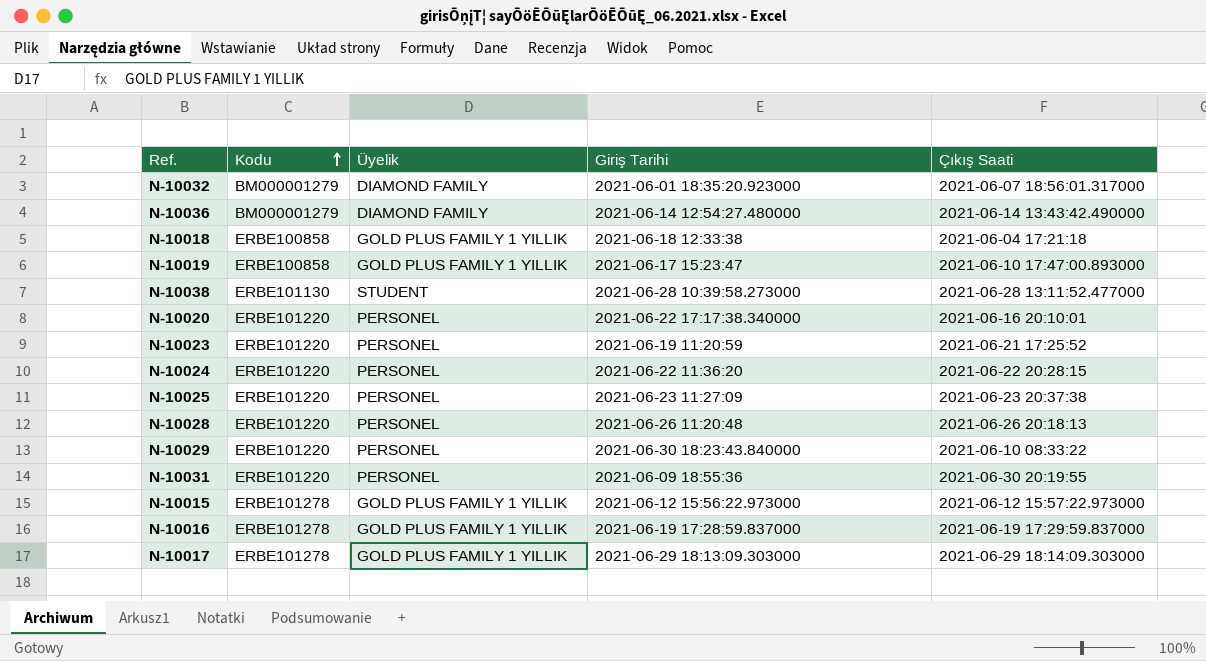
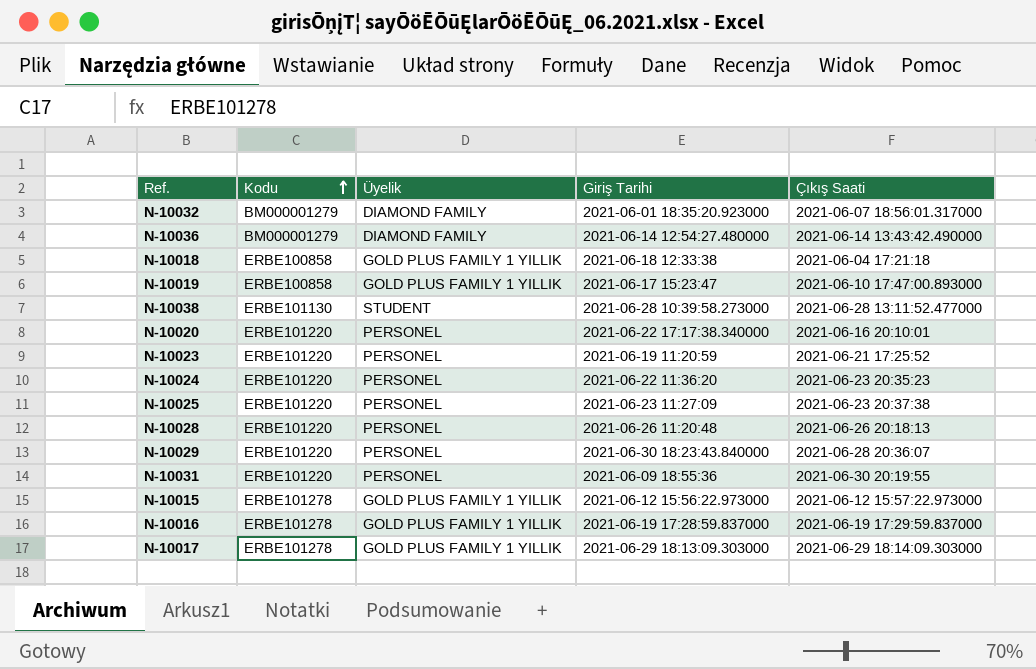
N-10024 | Çıkış Saati: 2021-06-22 20:28:15 -> 2021-06-23 20:35:23
N-10029 | Çıkış Saati: 2021-06-10 08:33:22 -> 2021-06-28 20:36:07

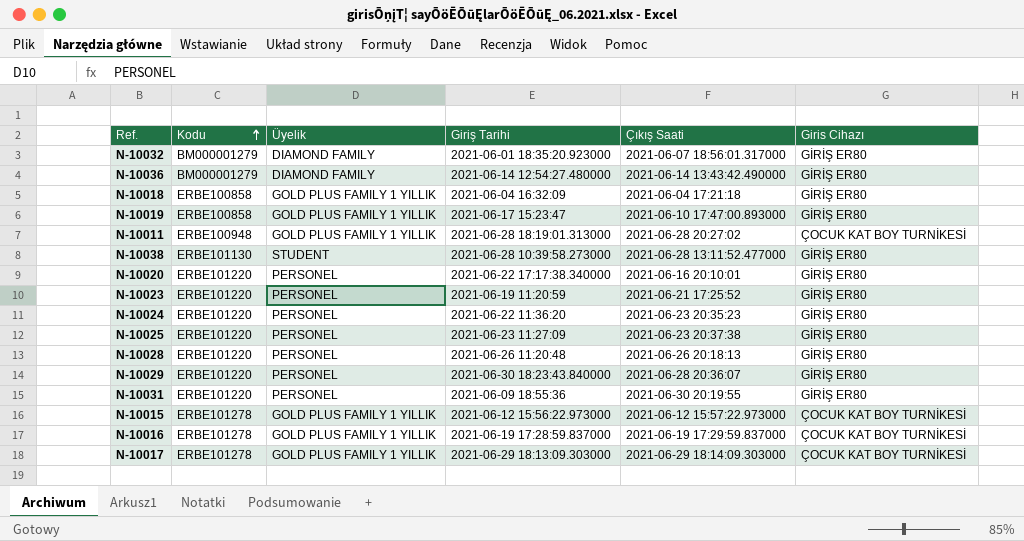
column Giris Cihazı | position: none -> 6
N-10018 | Giriş Tarihi: 2021-06-18 12:33:38 -> 2021-06-04 16:32:09
row N-10011: none -> ERBE100948 | GOLD PLUS FAMILY 1 YILLIK | 2021-06-28 18:19:01.313000 | 2021-06-28 20:27:02 | ÇOCUK KAT BOY TURNİKESİ

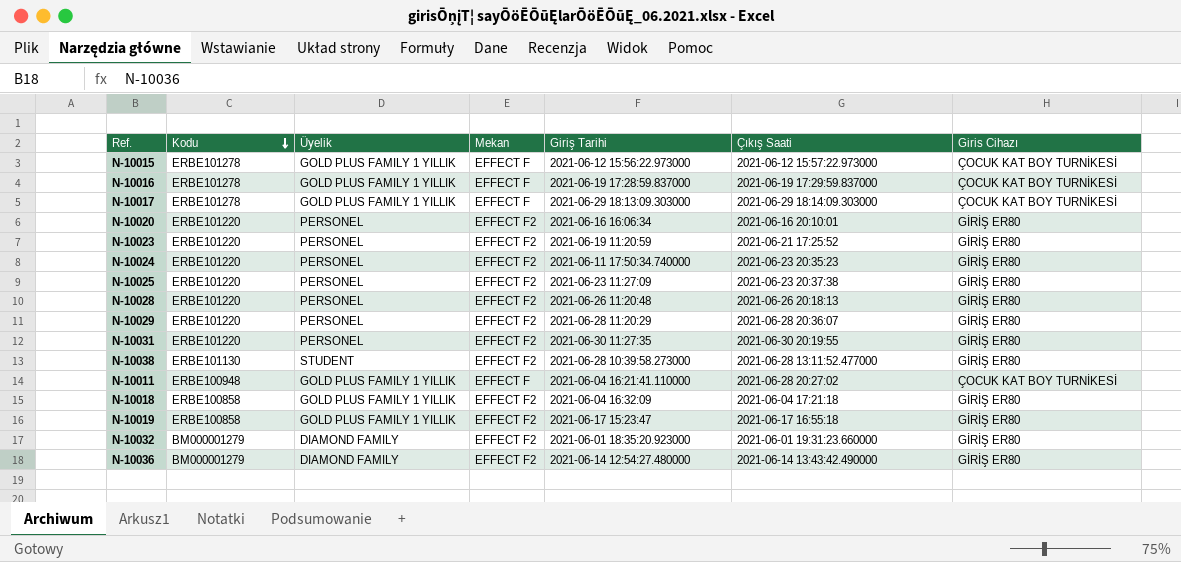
row order: Kodu ascending -> Kodu descending
column Mekan | position: none -> 4
N-10020 | Giriş Tarihi: 2021-06-22 17:17:38.340000 -> 2021-06-16 16:06:34
N-10024 | Giriş Tarihi: 2021-06-22 11:36:20 -> 2021-06-11 17:50:34.740000
N-10029 | Giriş Tarihi: 2021-06-30 18:23:43.840000 -> 2021-06-28 11:20:29
N-10031 | Giriş Tarihi: 2021-06-09 18:55:36 -> 2021-06-30 11:27:35
N-10011 | Giriş Tarihi: 2021-06-28 18:19:01.313000 -> 2021-06-04 16:21:41.110000
N-10019 | Çıkış Saati: 2021-06-10 17:47:00.893000 -> 2021-06-17 16:55:18
N-10032 | Çıkış Saati: 2021-06-07 18:56:01.317000 -> 2021-06-01 19:31:23.660000

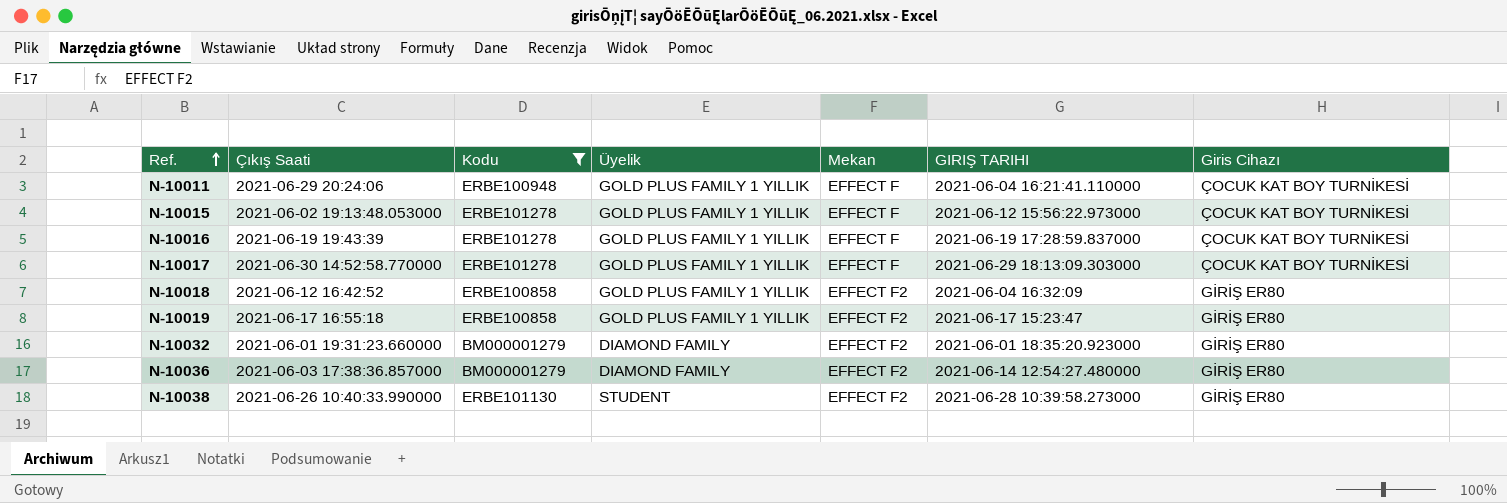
filter: none -> Kodu != ERBE101220
row order: Kodu descending -> Ref. ascending
column Çıkış Saati | position: 6 -> 2
column name: Giriş Tarihi -> GIRIŞ TARIHI
N-10011 | Çıkış Saati: 2021-06-28 20:27:02 -> 2021-06-29 20:24:06
N-10015 | Çıkış Saati: 2021-06-12 15:57:22.973000 -> 2021-06-02 19:13:48.053000
N-10016 | Çıkış Saati: 2021-06-19 17:29:59.837000 -> 2021-06-19 19:43:39
N-10017 | Çıkış Saati: 2021-06-29 18:14:09.303000 -> 2021-06-30 14:52:58.770000
N-10018 | Çıkış Saati: 2021-06-04 17:21:18 -> 2021-06-12 16:42:52
N-10036 | Çıkış Saati: 2021-06-14 13:43:42.490000 -> 2021-06-03 17:38:36.857000
N-10038 | Çıkış Saati: 2021-06-28 13:11:52.477000 -> 2021-06-26 10:40:33.990000

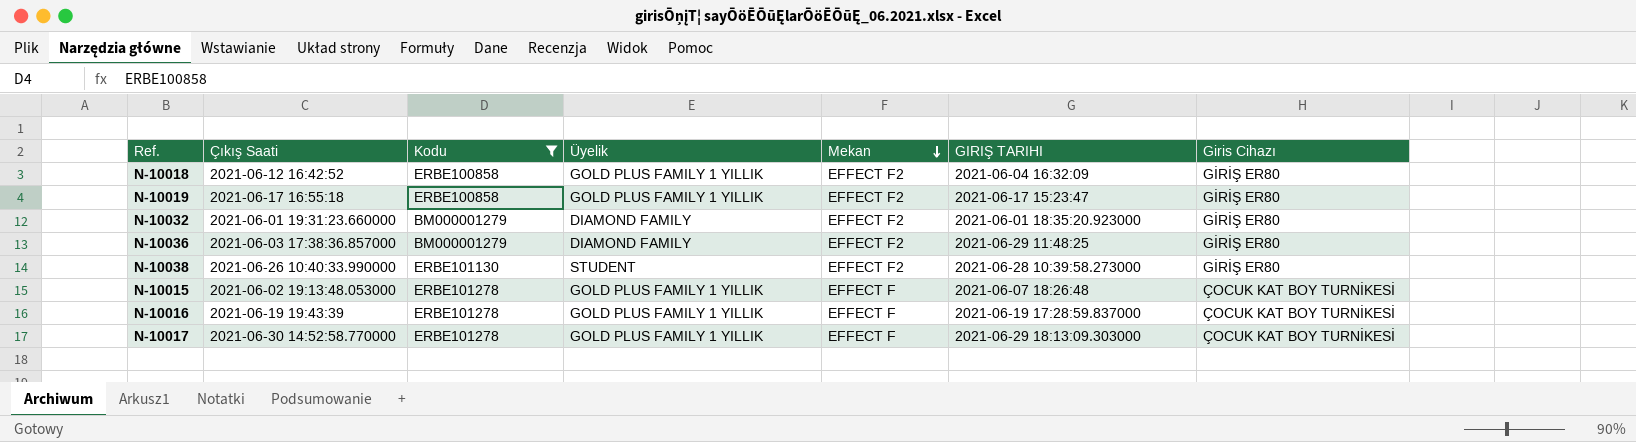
row order: Ref. ascending -> Mekan descending
row N-10011: 2021-06-29 20:24:06 | ERBE100948 | GOLD PLUS FAMILY 1 YILLIK | EFFECT F | 2021-06-04 16:21:41.110000 | ÇOCUK KAT BOY TURNİKESİ -> none
N-10036 | GIRIŞ TARIHI: 2021-06-14 12:54:27.480000 -> 2021-06-29 11:48:25
N-10015 | GIRIŞ TARIHI: 2021-06-12 15:56:22.973000 -> 2021-06-07 18:26:48

